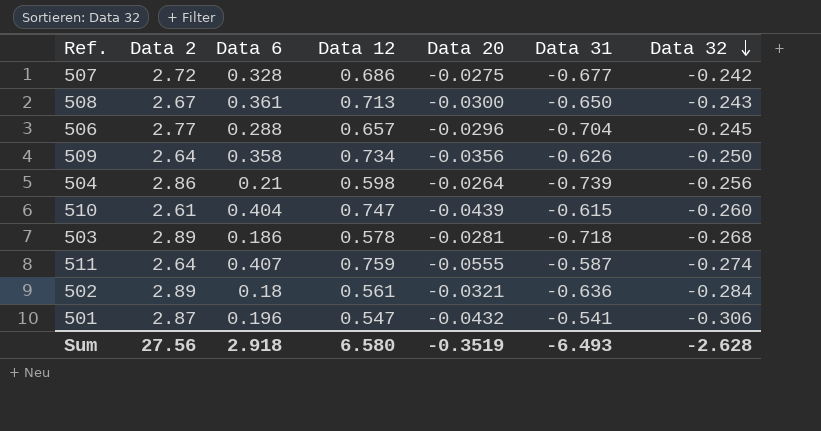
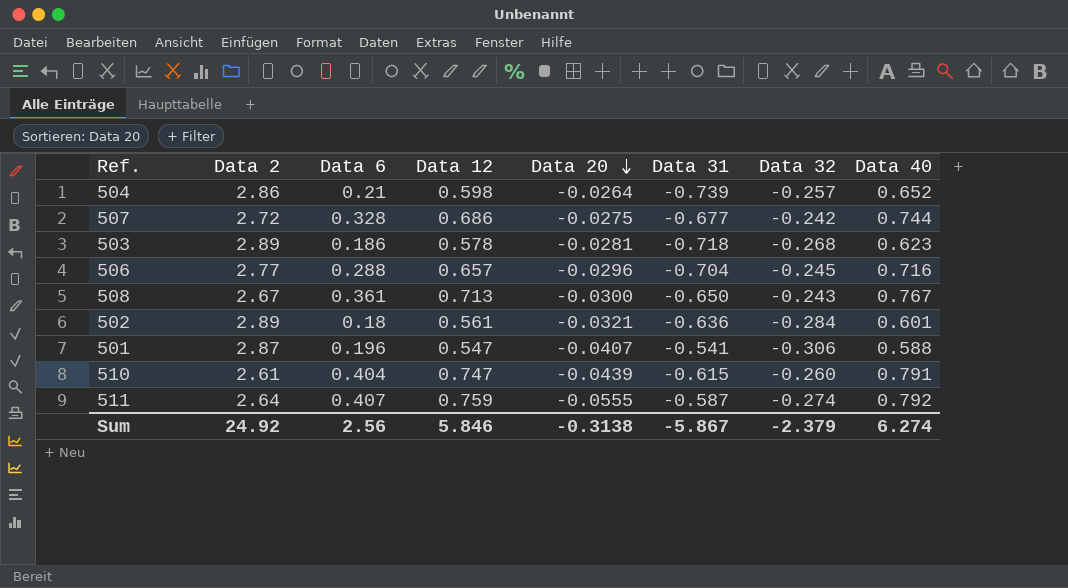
row order: Data 32 descending -> Data 20 descending
column Data 40 | position: none -> 8
row 509: 2.64 | 0.358 | 0.734 | -0.0356 | -0.626 | -0.250 -> none
504 | Data 32: -0.256 -> -0.257
501 | Data 20: -0.0432 -> -0.0407
Sum | Data 2: 27.56 -> 24.92
Sum | Data 6: 2.918 -> 2.56
Sum | Data 12: 6.580 -> 5.846
Sum | Data 20: -0.3519 -> -0.3138
Sum | Data 31: -6.493 -> -5.867
Sum | Data 32: -2.628 -> -2.379

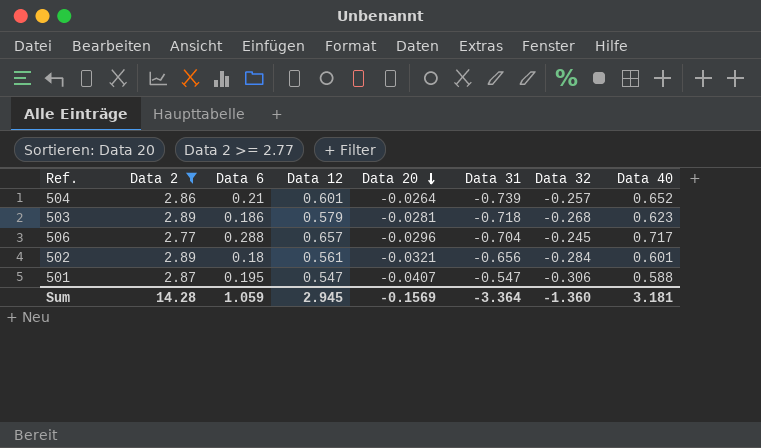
filter: none -> Data 2 >= 2.77
504 | Data 12: 0.598 -> 0.601
503 | Data 12: 0.578 -> 0.579
506 | Data 40: 0.716 -> 0.717
502 | Data 31: -0.636 -> -0.656
501 | Data 6: 0.196 -> 0.195
501 | Data 31: -0.541 -> -0.547
Sum | Data 2: 24.92 -> 14.28
Sum | Data 6: 2.56 -> 1.059
Sum | Data 12: 5.846 -> 2.945
Sum | Data 20: -0.3138 -> -0.1569
Sum | Data 31: -5.867 -> -3.364
Sum | Data 32: -2.379 -> -1.360
Sum | Data 40: 6.274 -> 3.181

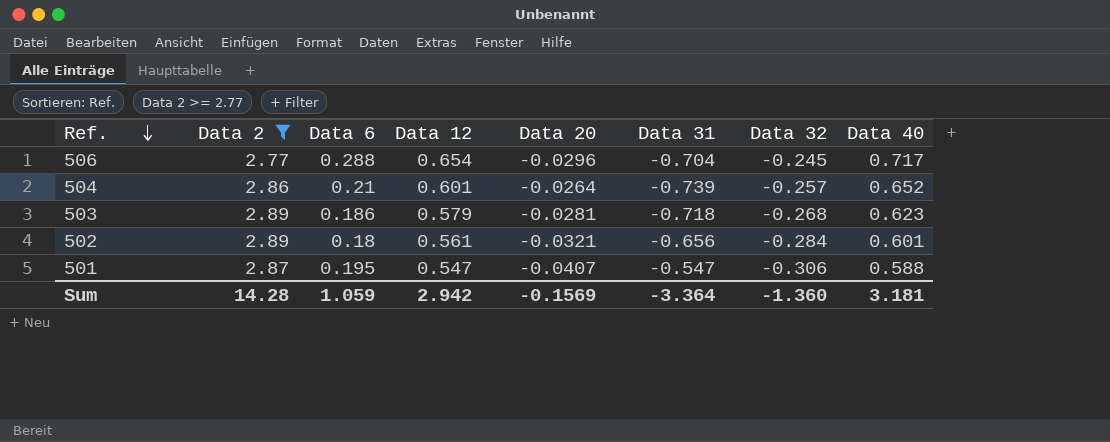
row order: Data 20 descending -> Ref. descending
506 | Data 12: 0.657 -> 0.654
Sum | Data 12: 2.945 -> 2.942

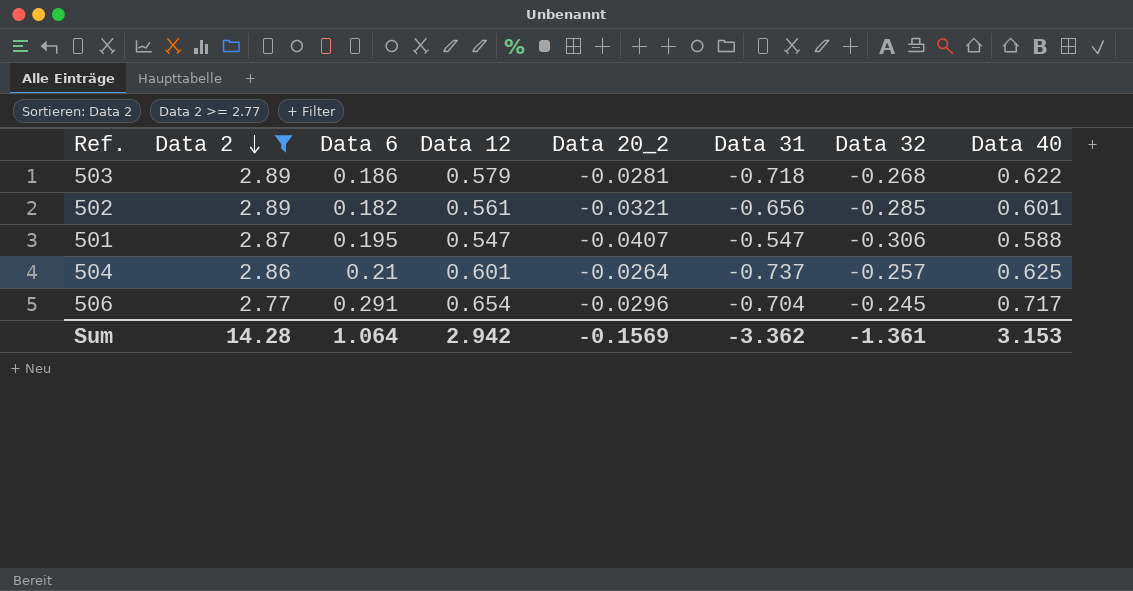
row order: Ref. descending -> Data 2 descending
column name: Data 20 -> Data 20_2
503 | Data 40: 0.623 -> 0.622
502 | Data 6: 0.18 -> 0.182
502 | Data 32: -0.284 -> -0.285
504 | Data 31: -0.739 -> -0.737
504 | Data 40: 0.652 -> 0.625
506 | Data 6: 0.288 -> 0.291
Sum | Data 6: 1.059 -> 1.064
Sum | Data 31: -3.364 -> -3.362
Sum | Data 32: -1.360 -> -1.361
Sum | Data 40: 3.181 -> 3.153

